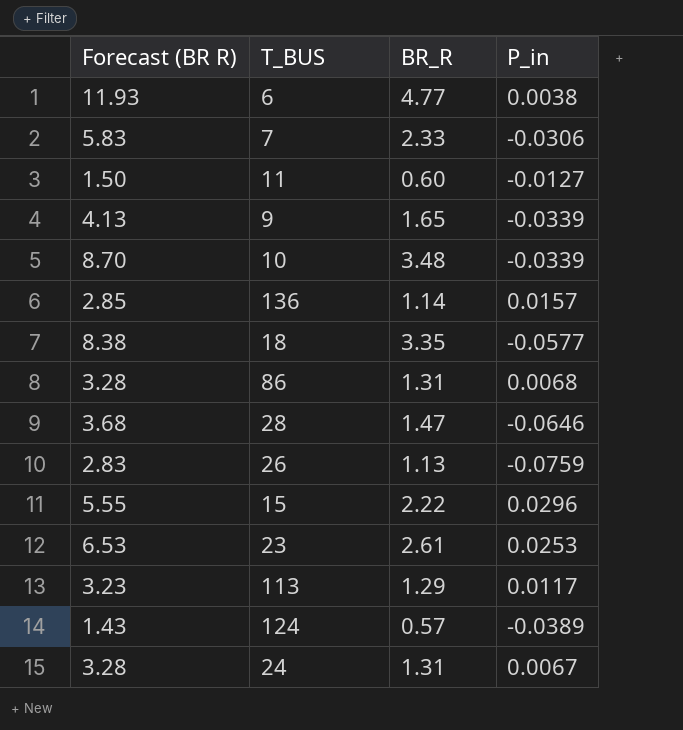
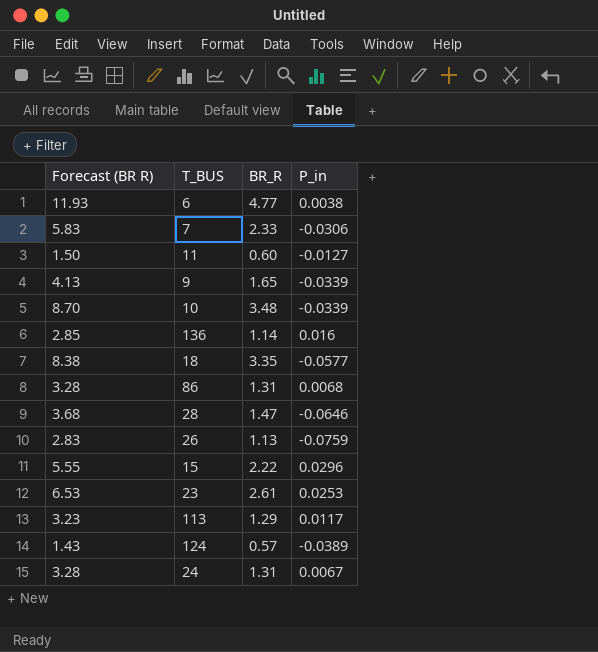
136 | P_in: 0.0157 -> 0.016

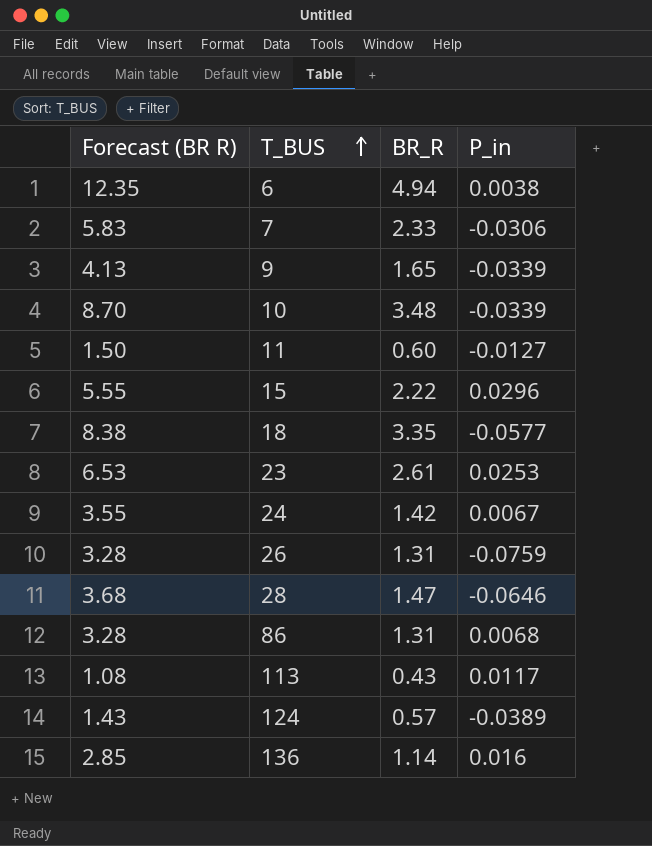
row order: none -> T_BUS ascending
6 | Forecast (BR R): 11.93 -> 12.35
6 | BR_R: 4.77 -> 4.94
24 | Forecast (BR R): 3.28 -> 3.55
24 | BR_R: 1.31 -> 1.42
26 | Forecast (BR R): 2.83 -> 3.28
26 | BR_R: 1.13 -> 1.31
113 | Forecast (BR R): 3.23 -> 1.08
113 | BR_R: 1.29 -> 0.43

